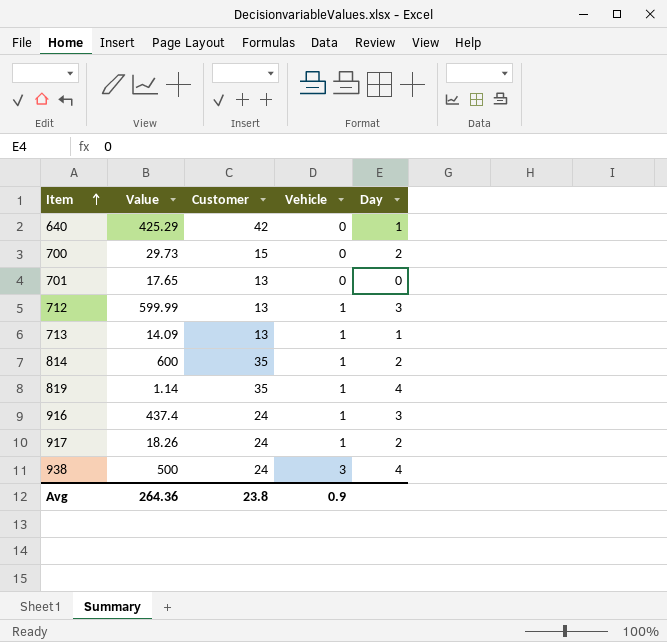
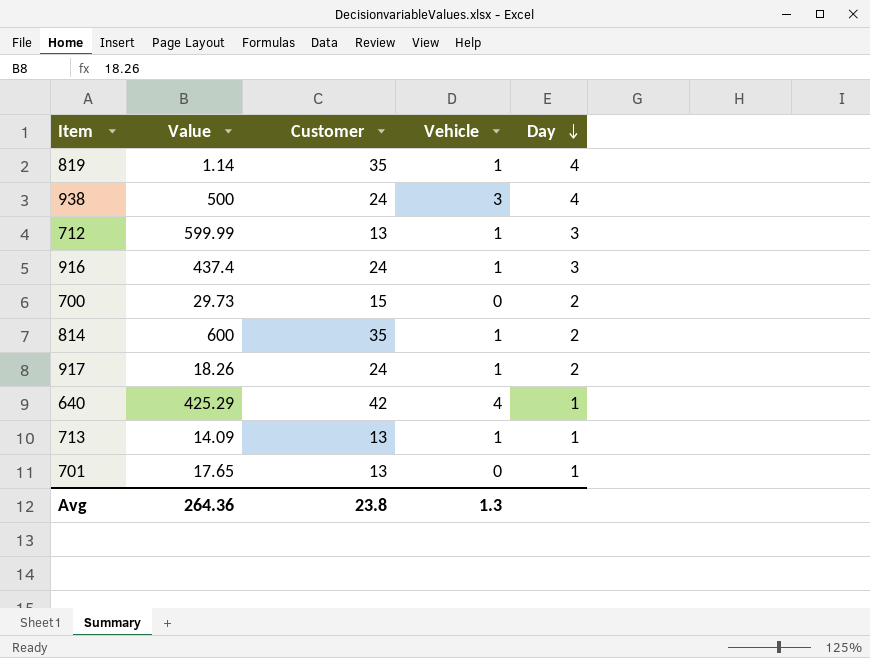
row order: Item ascending -> Day descending
640 | Vehicle: 0 -> 4
701 | Day: 0 -> 1
Avg | Vehicle: 0.9 -> 1.3

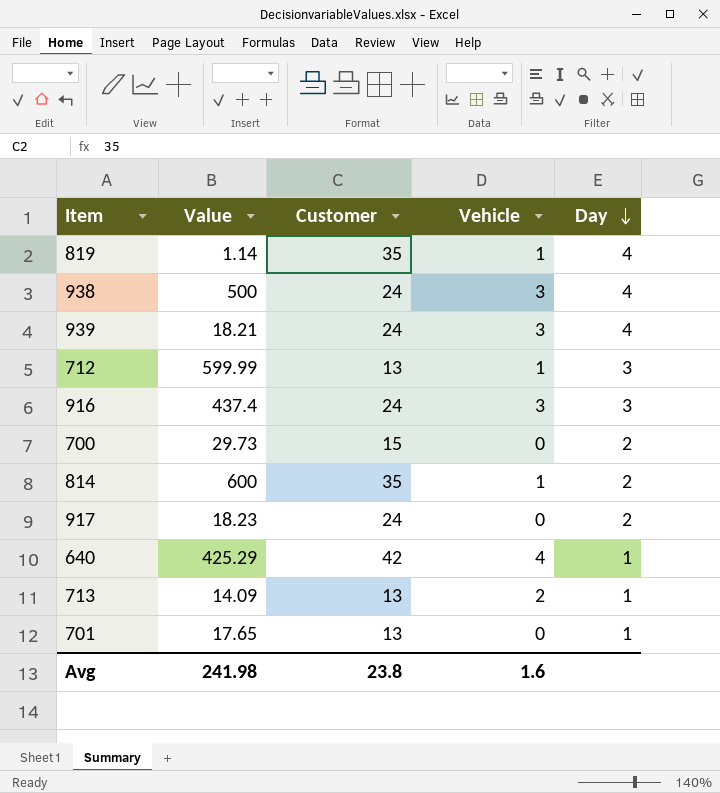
row 939: none -> 18.21 | 24 | 3 | 4
916 | Vehicle: 1 -> 3
917 | Value: 18.26 -> 18.23
917 | Vehicle: 1 -> 0
713 | Vehicle: 1 -> 2
Avg | Value: 264.36 -> 241.98
Avg | Vehicle: 1.3 -> 1.6

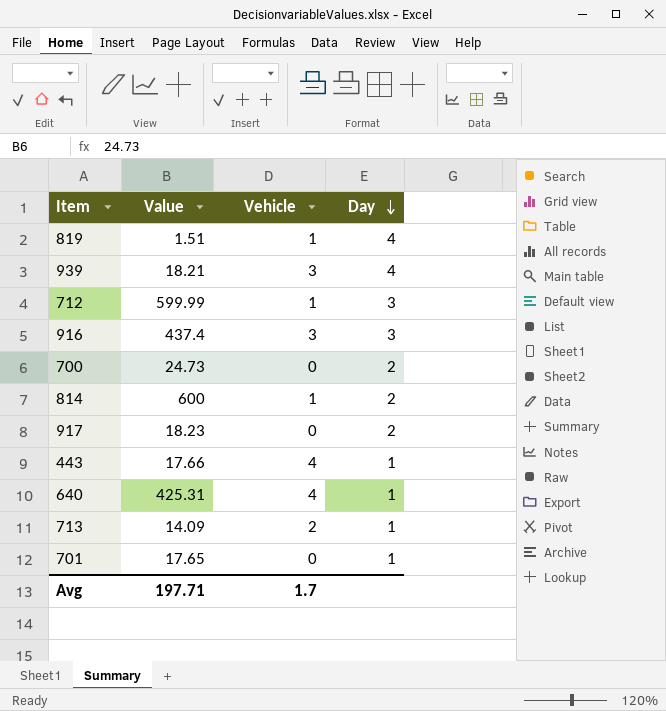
column Customer | position: 3 -> none
row 938: 500 | 24 | 3 | 4 -> none
819 | Value: 1.14 -> 1.51
700 | Value: 29.73 -> 24.73
row 443: none -> 17.66 | 4 | 1
640 | Value: 425.29 -> 425.31
Avg | Value: 241.98 -> 197.71
Avg | Vehicle: 1.6 -> 1.7

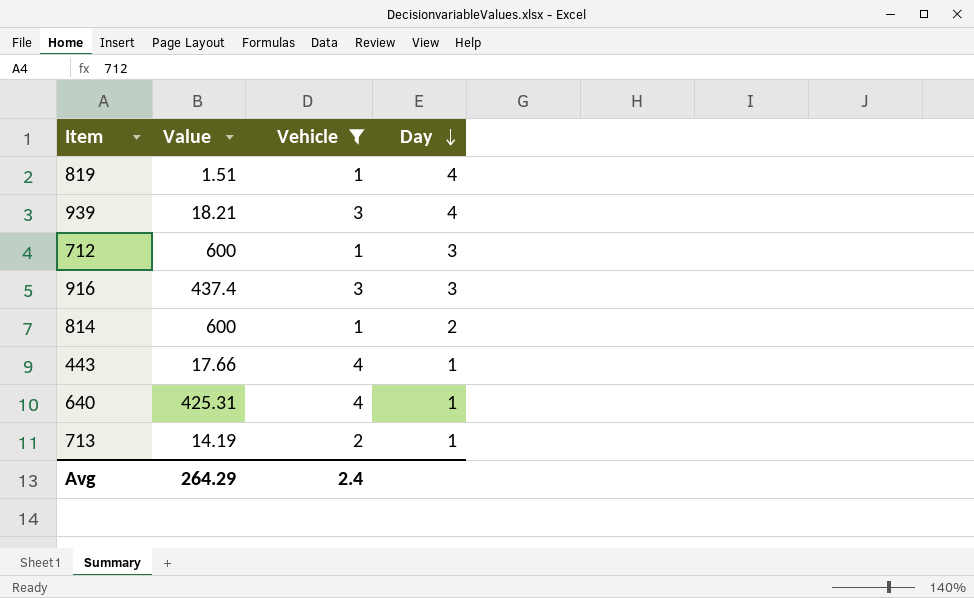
filter: none -> Vehicle != 0
712 | Value: 599.99 -> 600
713 | Value: 14.09 -> 14.19
Avg | Value: 197.71 -> 264.29
Avg | Vehicle: 1.7 -> 2.4

